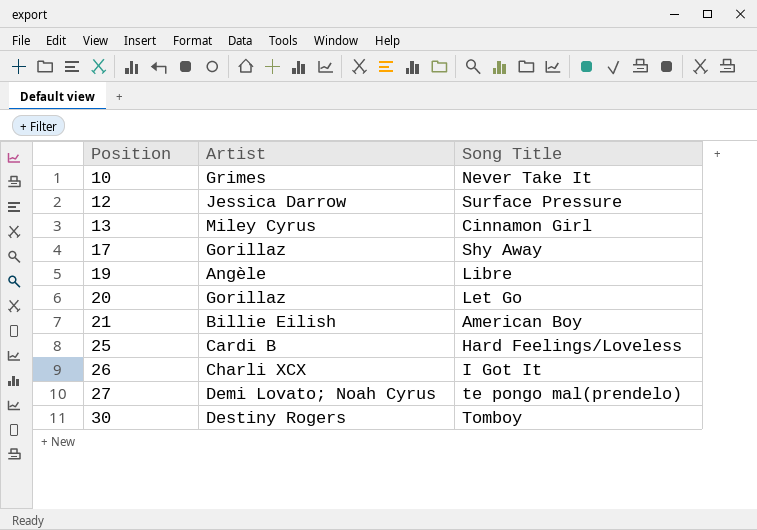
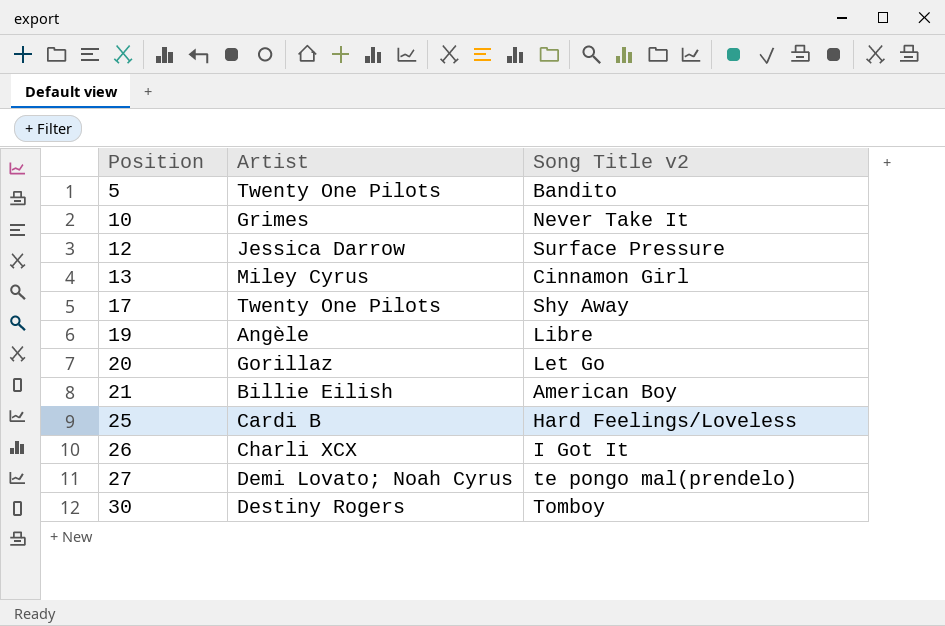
column name: Song Title -> Song Title v2
row 5: none -> Twenty One Pilots | Bandito
17 | Artist: Gorillaz -> Twenty One Pilots

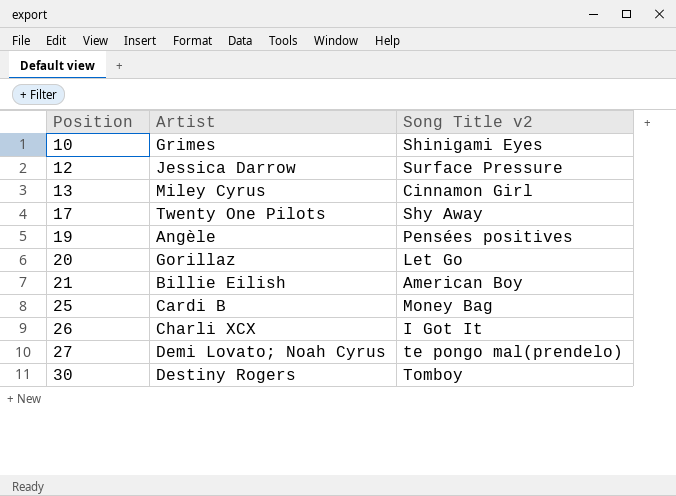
row 5: Twenty One Pilots | Bandito -> none
10 | Song Title v2: Never Take It -> Shinigami Eyes
19 | Song Title v2: Libre -> Pensées positives
25 | Song Title v2: Hard Feelings/Loveless -> Money Bag

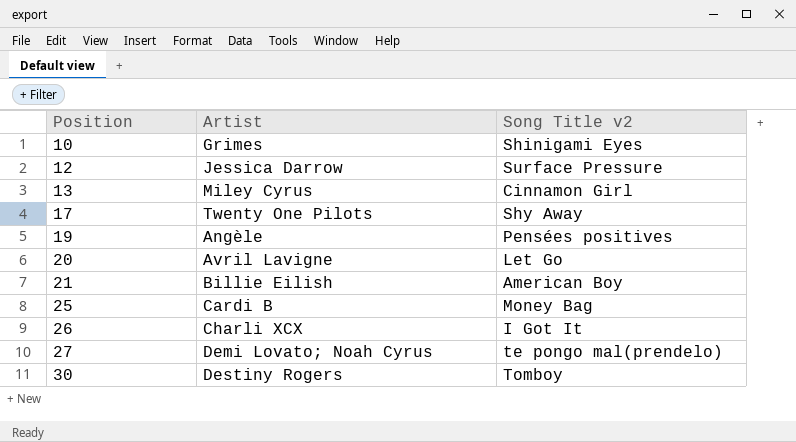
20 | Artist: Gorillaz -> Avril Lavigne

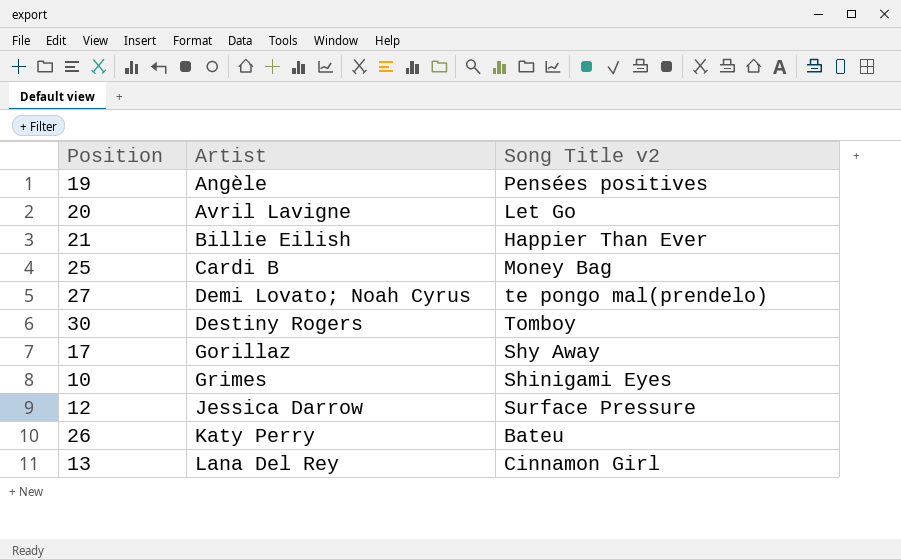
row order: Position ascending -> Artist ascending
21 | Song Title v2: American Boy -> Happier Than Ever
17 | Artist: Twenty One Pilots -> Gorillaz
26 | Artist: Charli XCX -> Katy Perry
26 | Song Title v2: I Got It -> Bateu
13 | Artist: Miley Cyrus -> Lana Del Rey

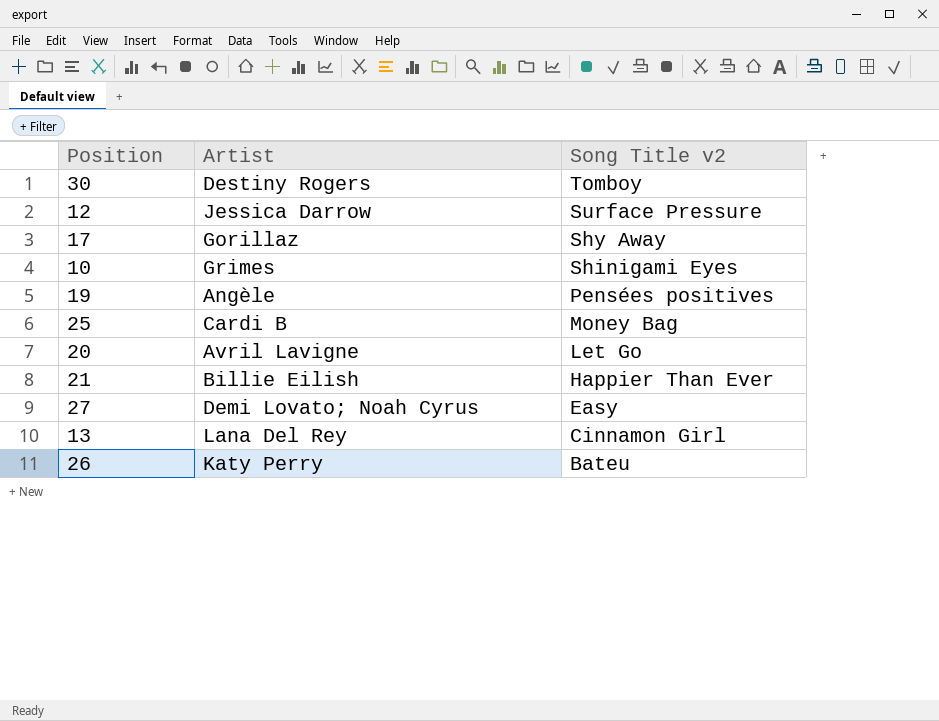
row order: Artist ascending -> Song Title v2 descending
27 | Song Title v2: te pongo mal(prendelo) -> Easy

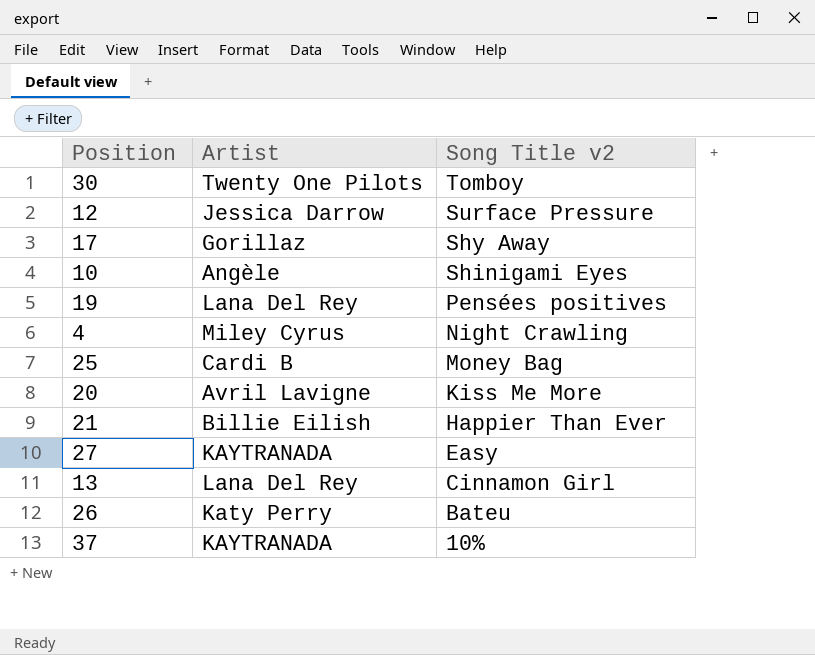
30 | Artist: Destiny Rogers -> Twenty One Pilots
10 | Artist: Grimes -> Angèle
19 | Artist: Angèle -> Lana Del Rey
row 4: none -> Miley Cyrus | Night Crawling
20 | Song Title v2: Let Go -> Kiss Me More
27 | Artist: Demi Lovato; Noah Cyrus -> KAYTRANADA
row 37: none -> KAYTRANADA | 10%

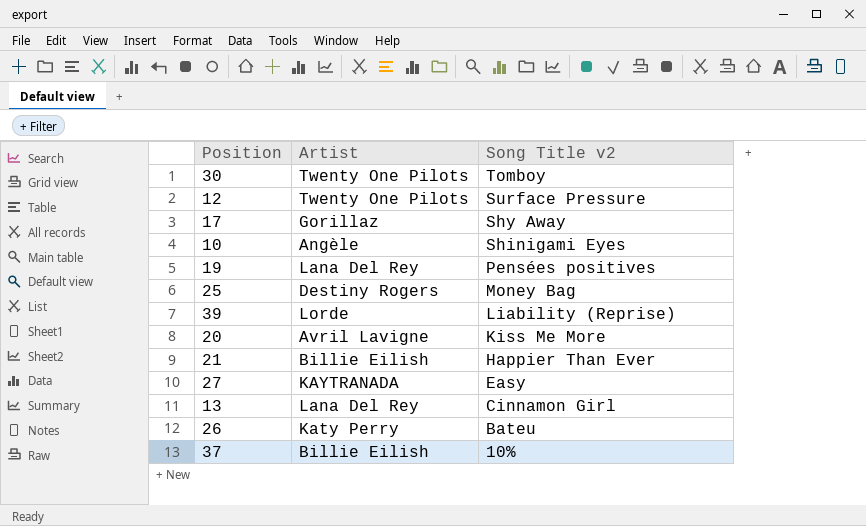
row 4: Miley Cyrus | Night Crawling -> none
12 | Artist: Jessica Darrow -> Twenty One Pilots
25 | Artist: Cardi B -> Destiny Rogers
row 39: none -> Lorde | Liability (Reprise)
37 | Artist: KAYTRANADA -> Billie Eilish

